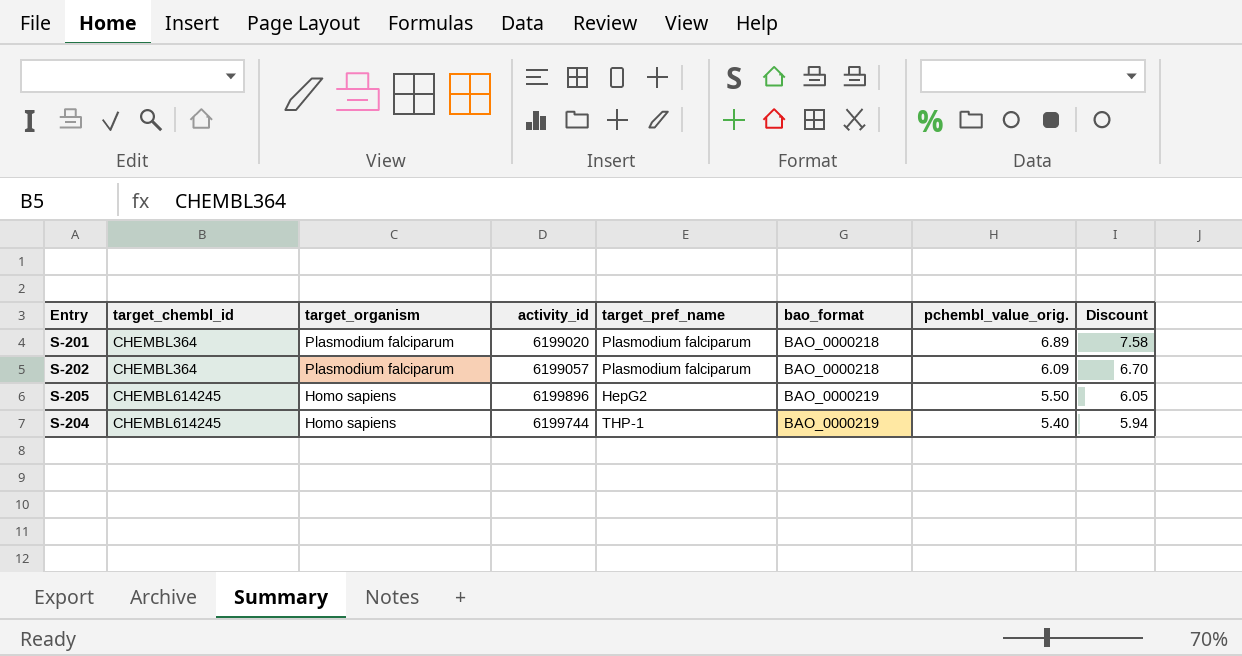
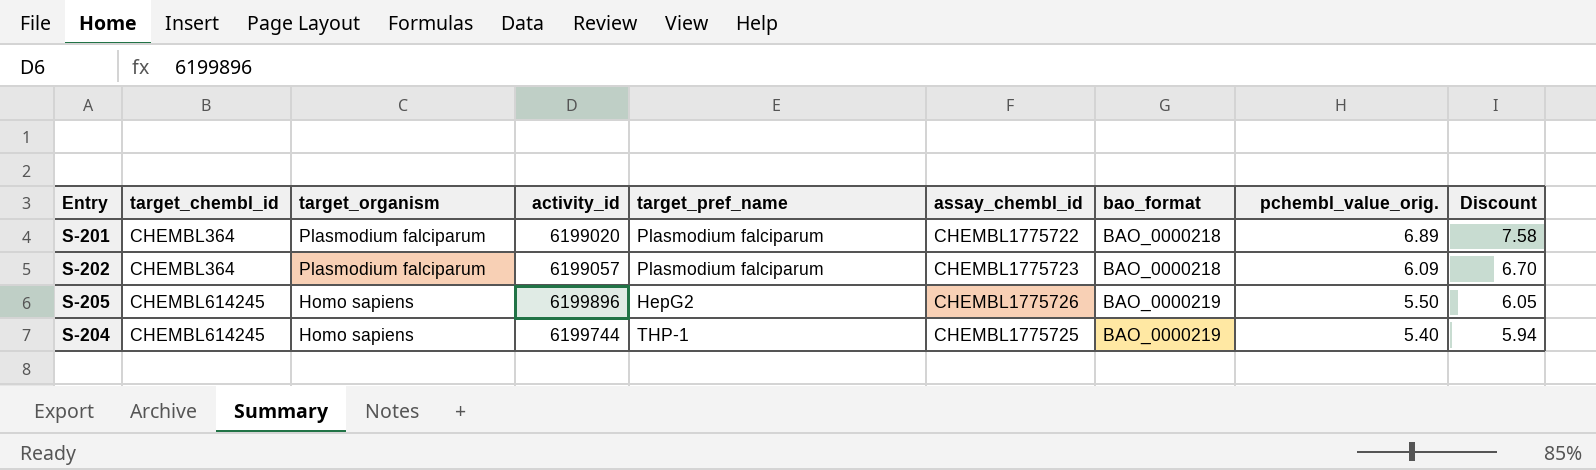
column assay_chembl_id | position: none -> 6

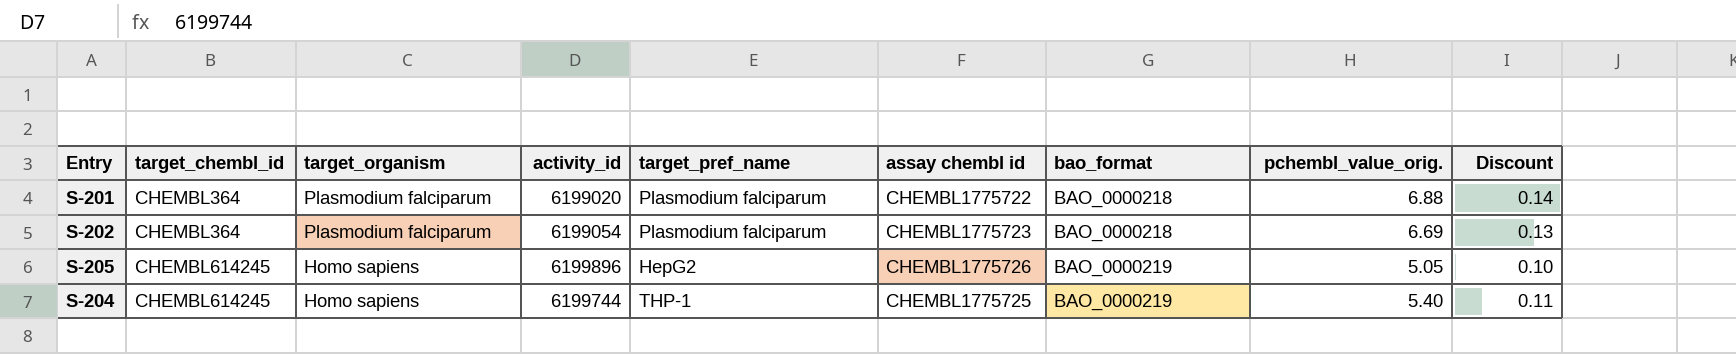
column name: assay_chembl_id -> assay chembl id
column Discount | formula: [pchembl_value_orig.] * 1.1 -> [pchembl_value_orig.] * 0.02
S-201 | pchembl_value_orig.: 6.89 -> 6.88
S-202 | activity_id: 6199057 -> 6199054
S-202 | pchembl_value_orig.: 6.09 -> 6.69
S-205 | pchembl_value_orig.: 5.50 -> 5.05

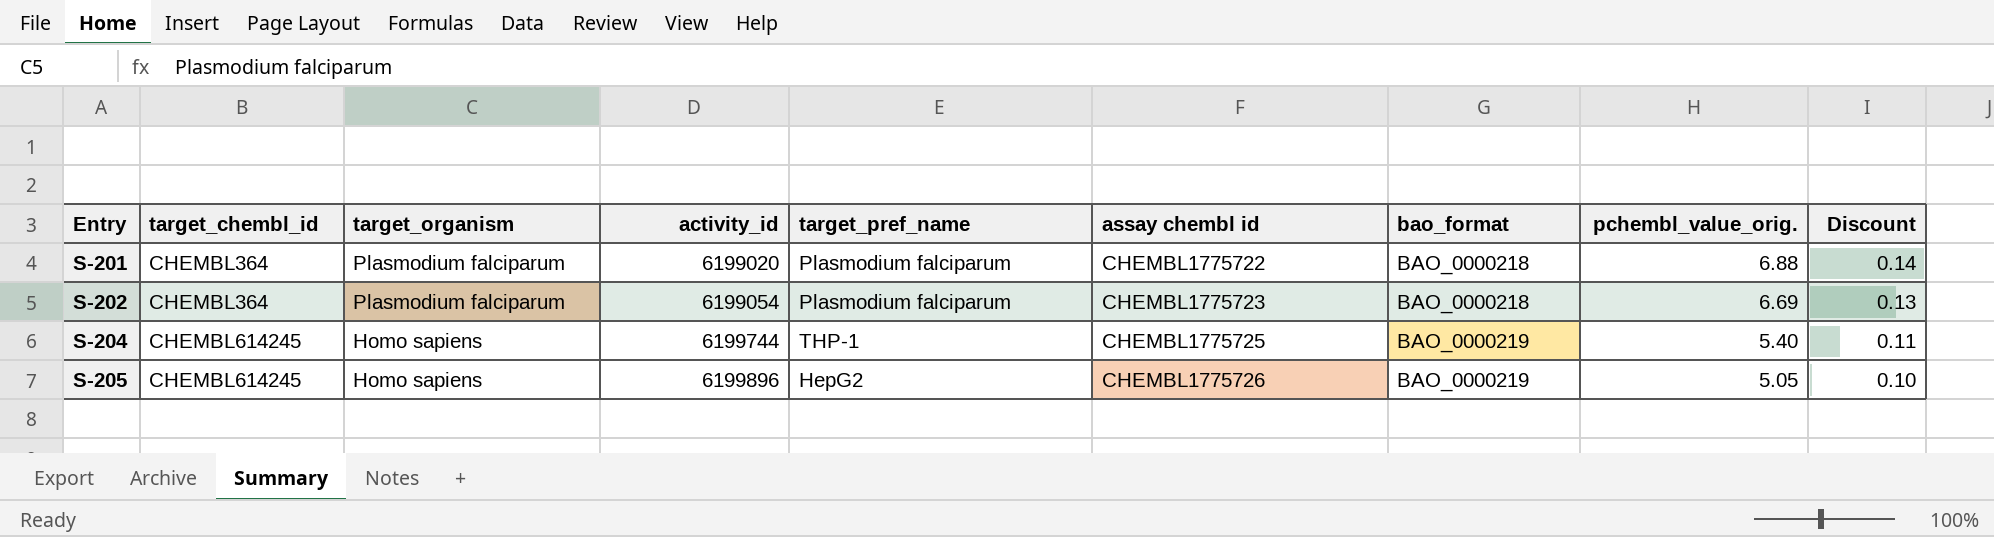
row order: target_chembl_id ascending -> Entry ascending

